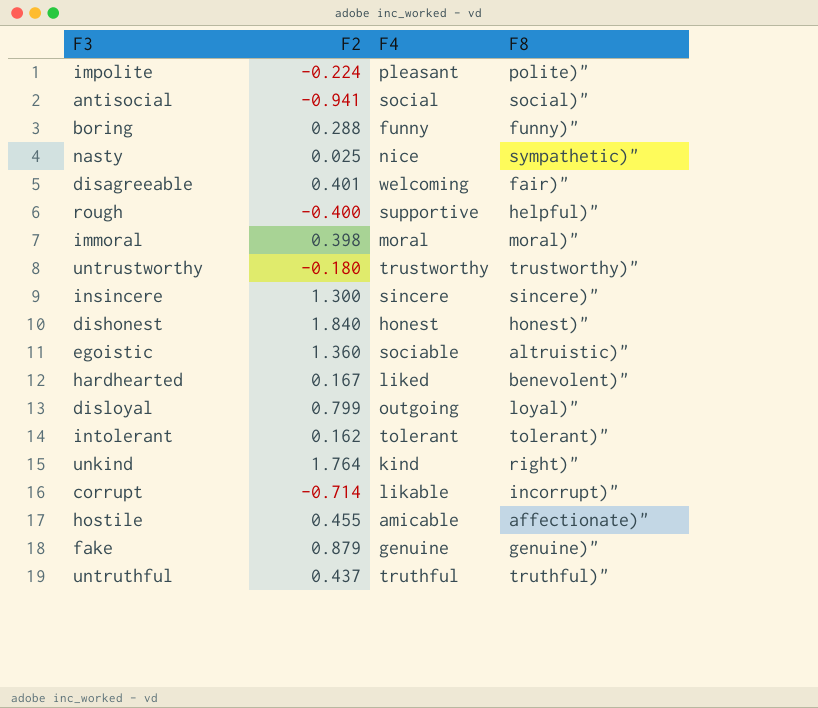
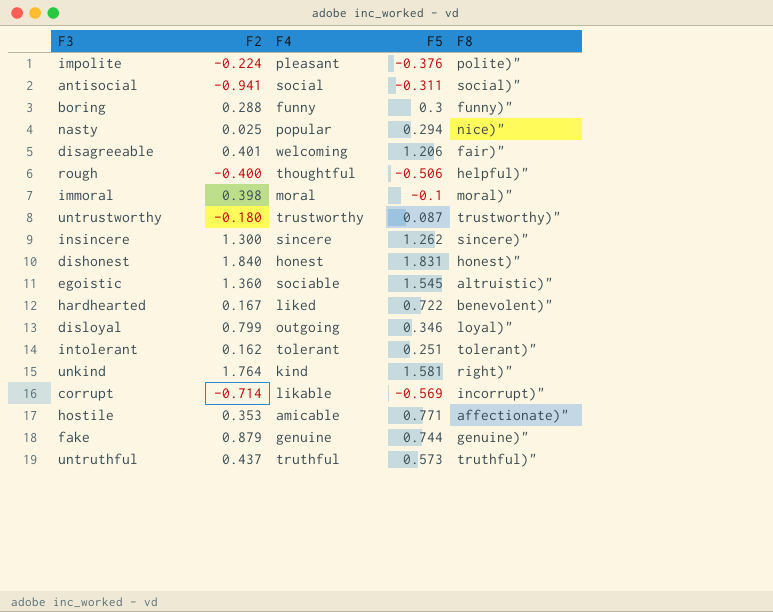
column F5 | position: none -> 4
nasty | F4: nice -> popular
nasty | F8: sympathetic)" -> nice)"
rough | F4: supportive -> thoughtful
hostile | F2: 0.455 -> 0.353

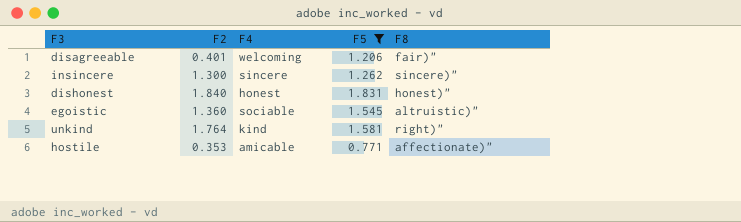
filter: none -> F5 >= 0.771

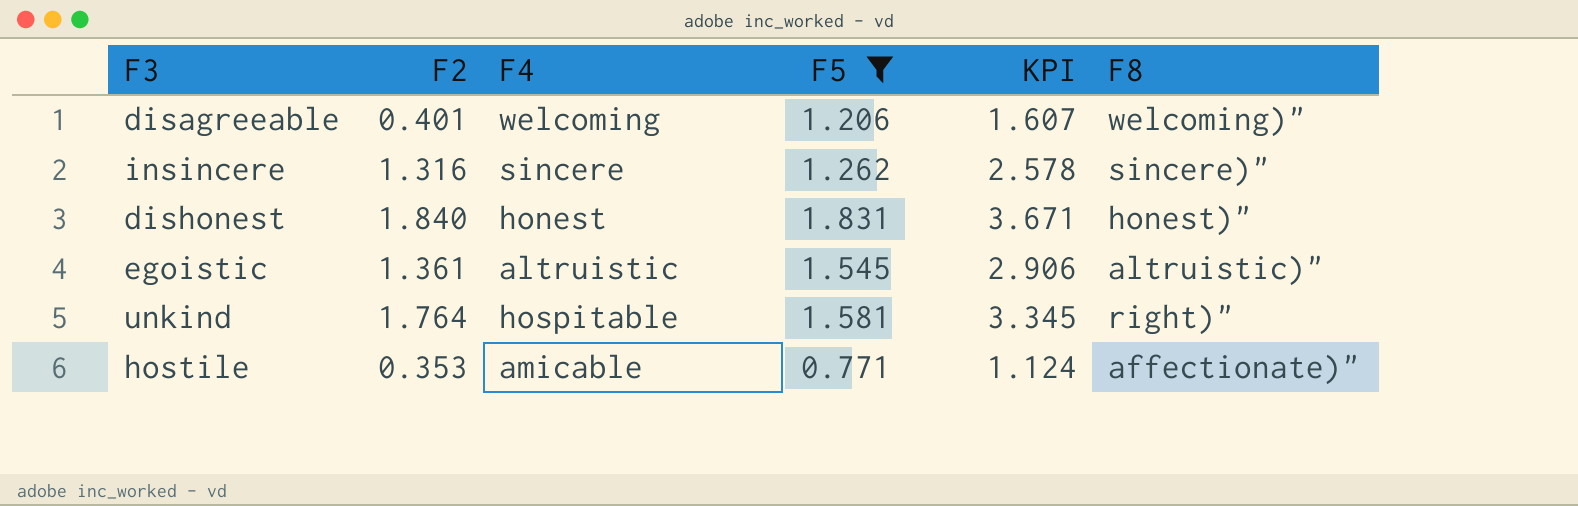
column KPI | formula: none -> [F2] + [F5]
disagreeable | F8: fair)" -> welcoming)"
insincere | F2: 1.300 -> 1.316
egoistic | F2: 1.360 -> 1.361
egoistic | F4: sociable -> altruistic
unkind | F4: kind -> hospitable

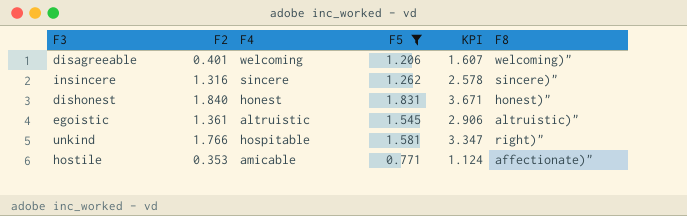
unkind | F2: 1.764 -> 1.766
unkind | KPI: 3.345 -> 3.347

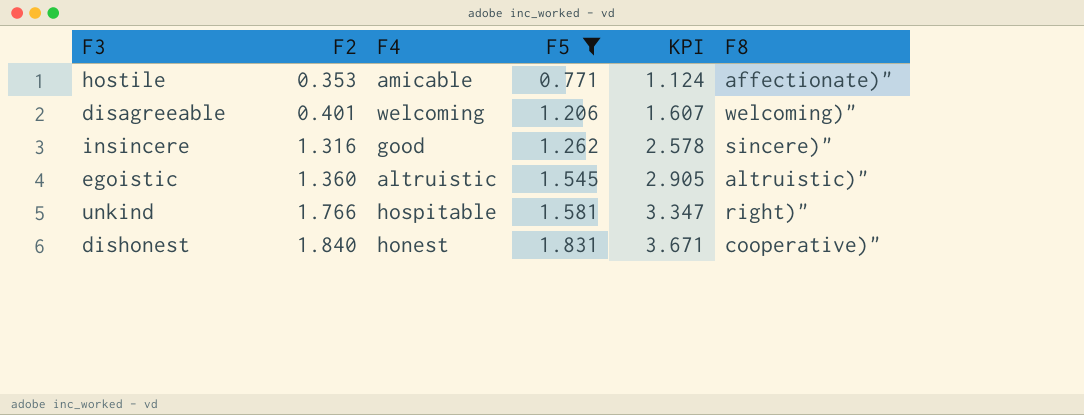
row order: none -> F2 ascending
insincere | F4: sincere -> good
egoistic | F2: 1.361 -> 1.360
egoistic | KPI: 2.906 -> 2.905
dishonest | F8: honest)" -> cooperative)"

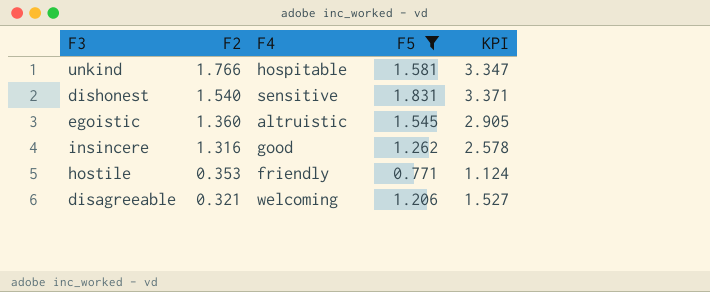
row order: F2 ascending -> F2 descending
column F8 | position: 6 -> none
dishonest | F2: 1.840 -> 1.540
dishonest | F4: honest -> sensitive
dishonest | KPI: 3.671 -> 3.371
hostile | F4: amicable -> friendly
disagreeable | F2: 0.401 -> 0.321
disagreeable | KPI: 1.607 -> 1.527

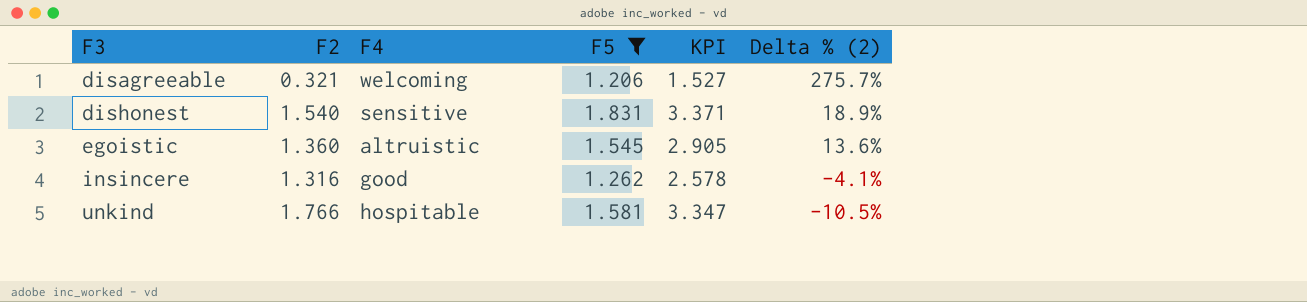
row order: F2 descending -> F3 ascending
column Delta % (2) | formula: none -> ([F5] - [F2]) / [F2]
row hostile: 0.353 | friendly | 0.771 | 1.124 -> none

